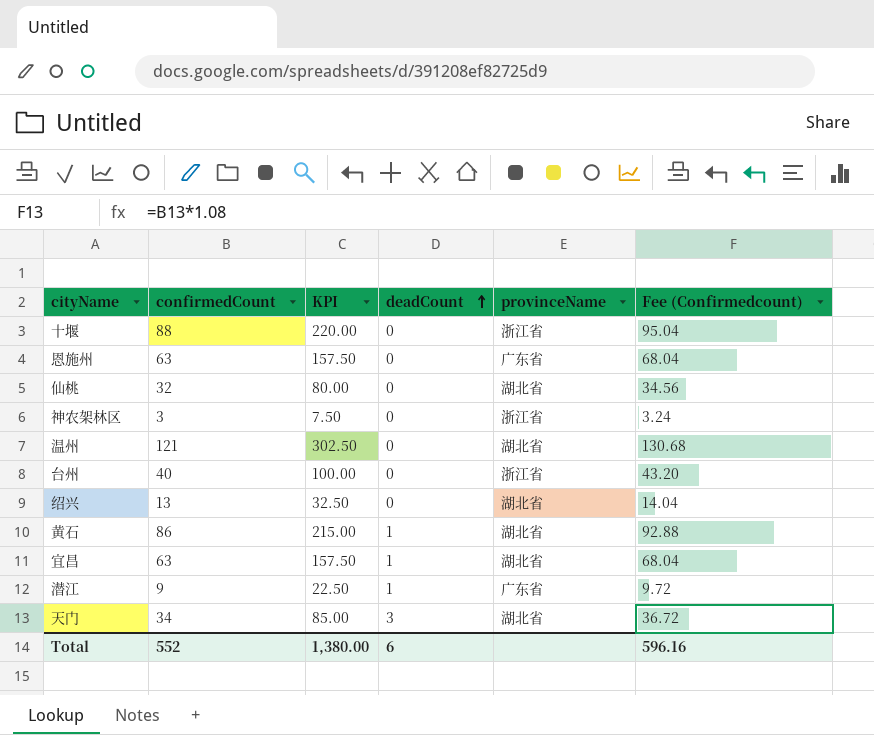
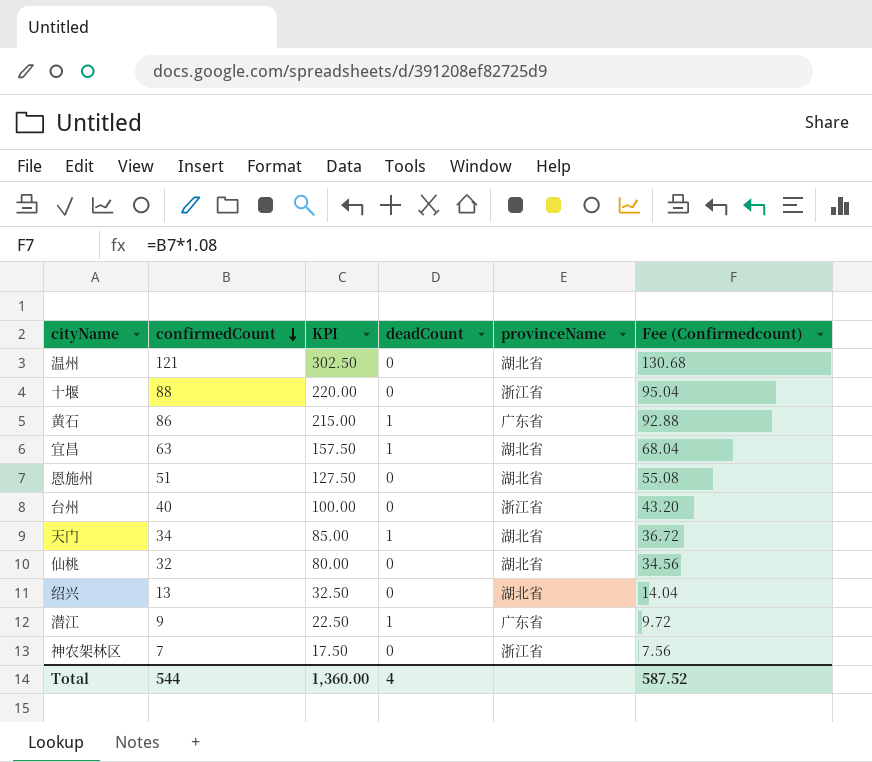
row order: deadCount ascending -> confirmedCount descending
黄石 | provinceName: 湖北省 -> 广东省
恩施州 | confirmedCount: 63 -> 51
恩施州 | KPI: 157.50 -> 127.50
恩施州 | provinceName: 广东省 -> 湖北省
恩施州 | Fee (Confirmedcount): 68.04 -> 55.08
天门 | deadCount: 3 -> 1
神农架林区 | confirmedCount: 3 -> 7
神农架林区 | KPI: 7.50 -> 17.50
神农架林区 | Fee (Confirmedcount): 3.24 -> 7.56
Total | confirmedCount: 552 -> 544
Total | KPI: 1,380.00 -> 1,360.00
Total | deadCount: 6 -> 4
Total | Fee (Confirmedcount): 596.16 -> 587.52

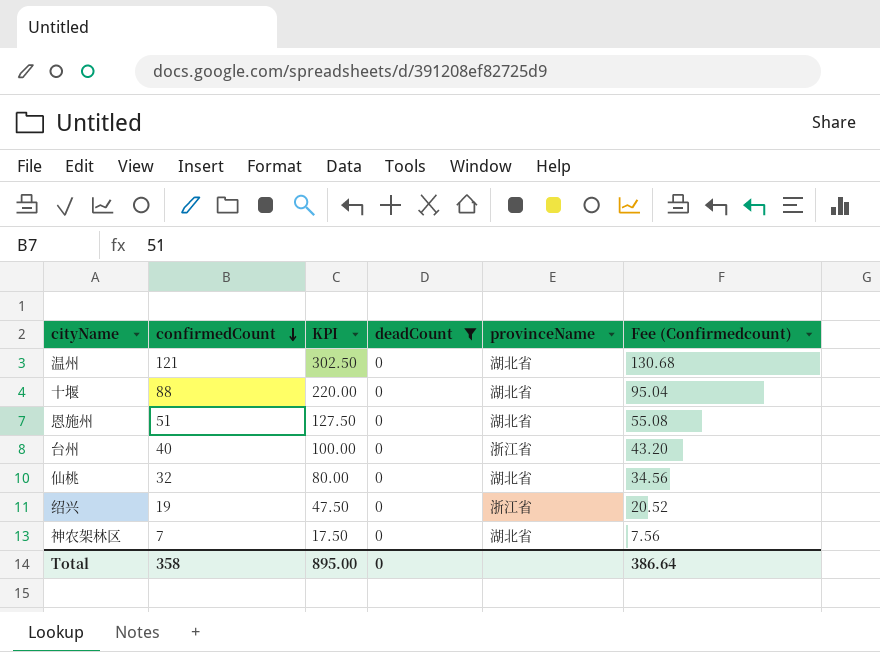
filter: none -> deadCount = 0
十堰 | provinceName: 浙江省 -> 湖北省
绍兴 | confirmedCount: 13 -> 19
绍兴 | KPI: 32.50 -> 47.50
绍兴 | provinceName: 湖北省 -> 浙江省
绍兴 | Fee (Confirmedcount): 14.04 -> 20.52
神农架林区 | provinceName: 浙江省 -> 湖北省
Total | confirmedCount: 544 -> 358
Total | KPI: 1,360.00 -> 895.00
Total | deadCount: 4 -> 0
Total | Fee (Confirmedcount): 587.52 -> 386.64

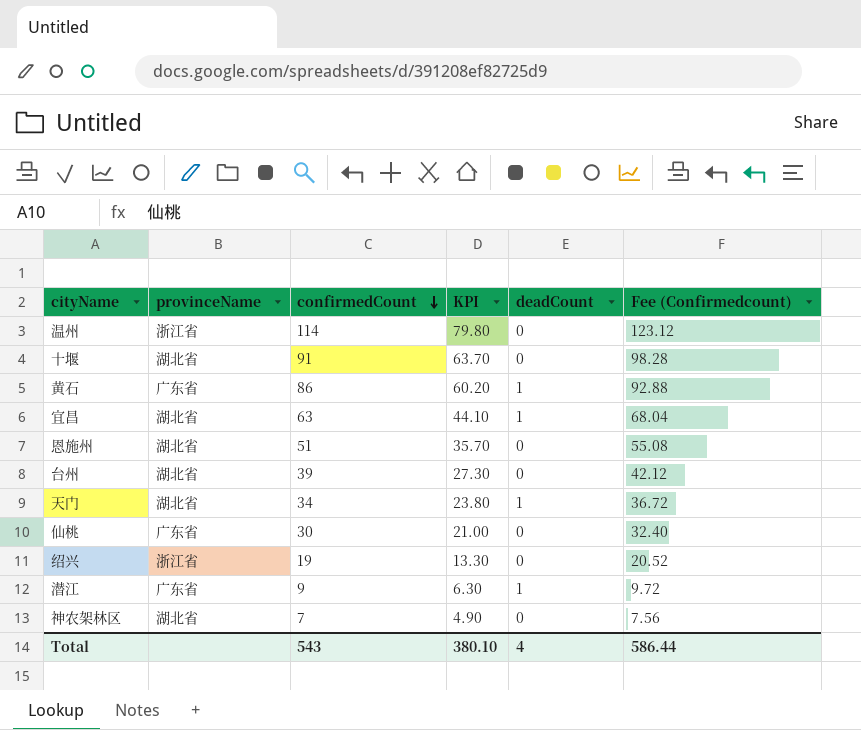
filter: deadCount = 0 -> none
column provinceName | position: 5 -> 2
column KPI | formula: [confirmedCount] * 2.5 -> [confirmedCount] * 0.7
温州 | provinceName: 湖北省 -> 浙江省
温州 | confirmedCount: 121 -> 114
温州 | Fee (Confirmedcount): 130.68 -> 123.12
十堰 | confirmedCount: 88 -> 91
十堰 | Fee (Confirmedcount): 95.04 -> 98.28
台州 | provinceName: 浙江省 -> 湖北省
台州 | confirmedCount: 40 -> 39
台州 | Fee (Confirmedcount): 43.20 -> 42.12
仙桃 | provinceName: 湖北省 -> 广东省
仙桃 | confirmedCount: 32 -> 30
仙桃 | Fee (Confirmedcount): 34.56 -> 32.40
Total | confirmedCount: 358 -> 543
Total | KPI: 895.00 -> 380.10
Total | deadCount: 0 -> 4
Total | Fee (Confirmedcount): 386.64 -> 586.44

